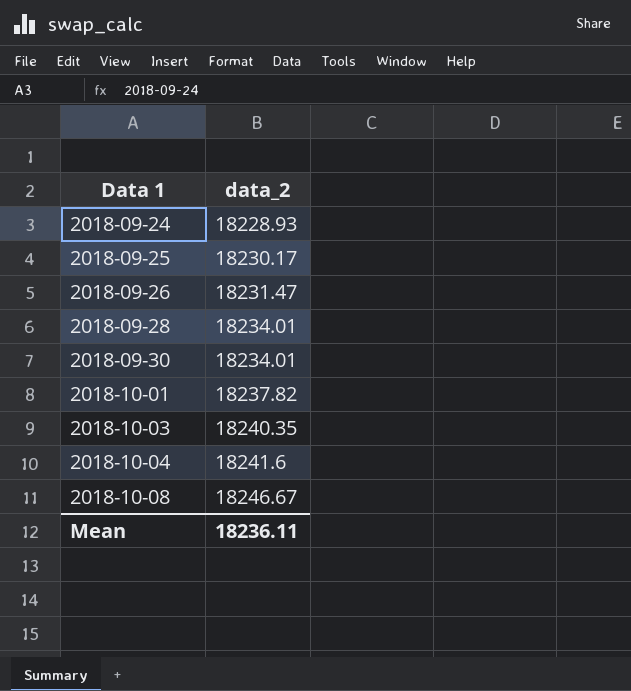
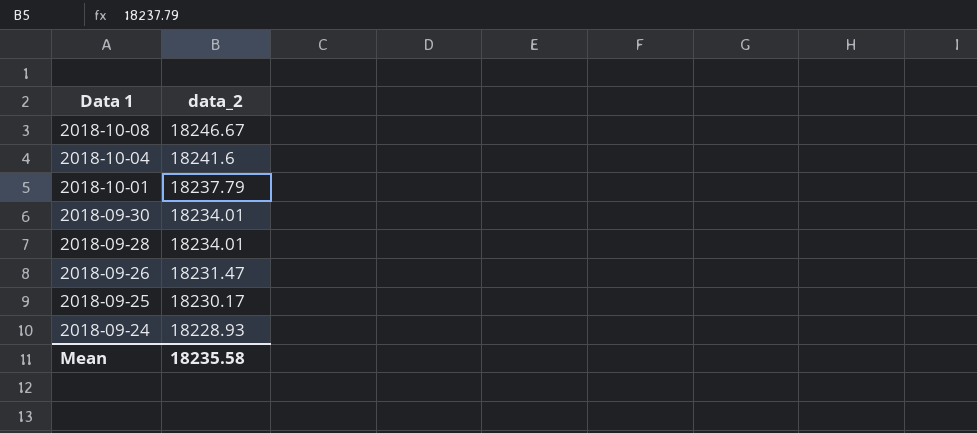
row order: Data 1 ascending -> Data 1 descending
row 2018-10-03: 18240.35 -> none
2018-10-01 | data_2: 18237.82 -> 18237.79
Mean | data_2: 18236.11 -> 18235.58

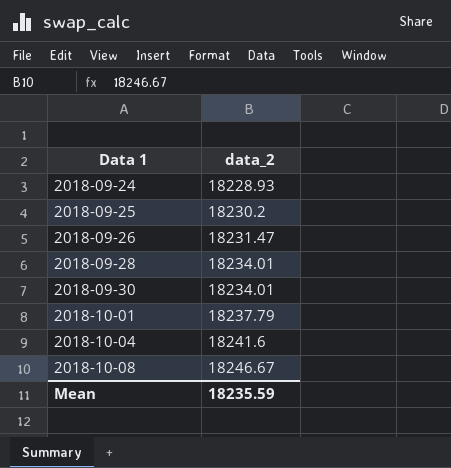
row order: Data 1 descending -> Data 1 ascending
2018-09-25 | data_2: 18230.17 -> 18230.2
Mean | data_2: 18235.58 -> 18235.59

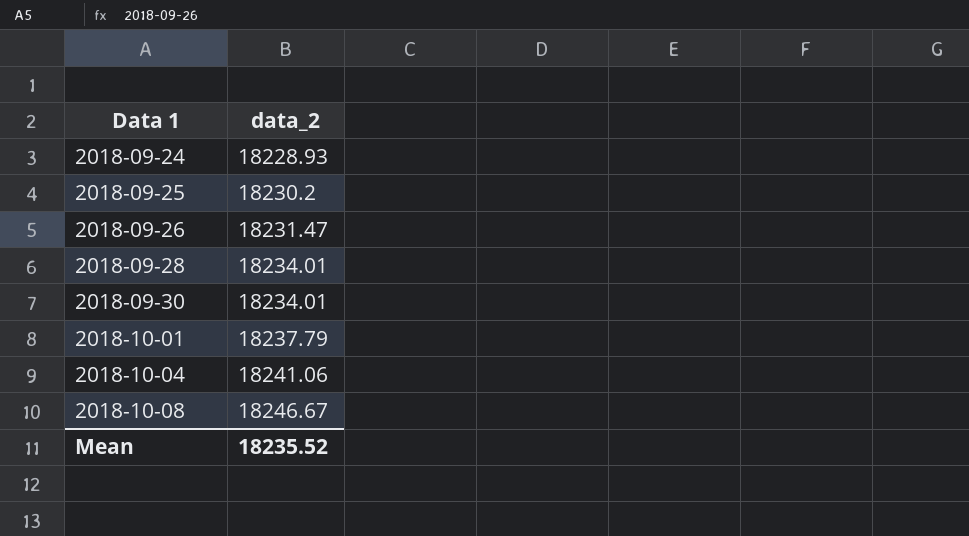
2018-10-04 | data_2: 18241.6 -> 18241.06
Mean | data_2: 18235.59 -> 18235.52

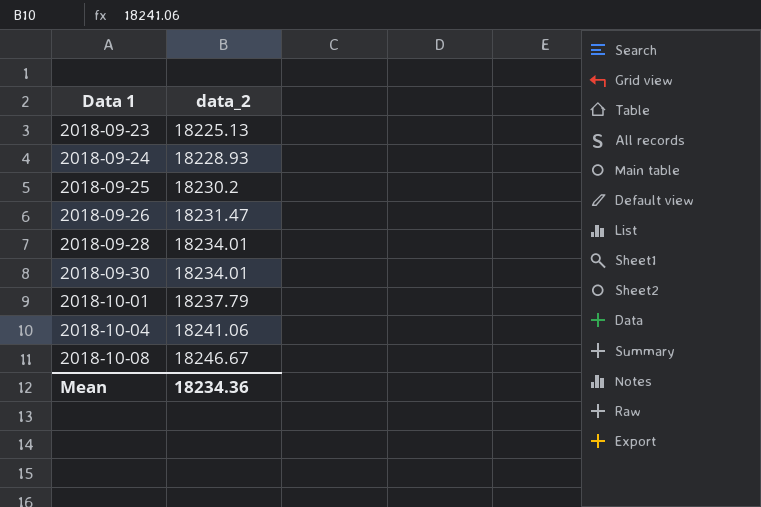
row 2018-09-23: none -> 18225.13
Mean | data_2: 18235.52 -> 18234.36

